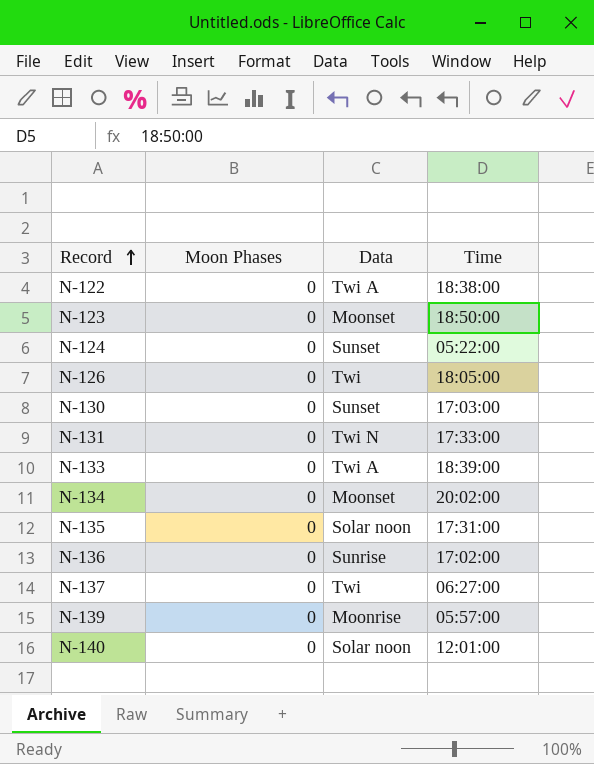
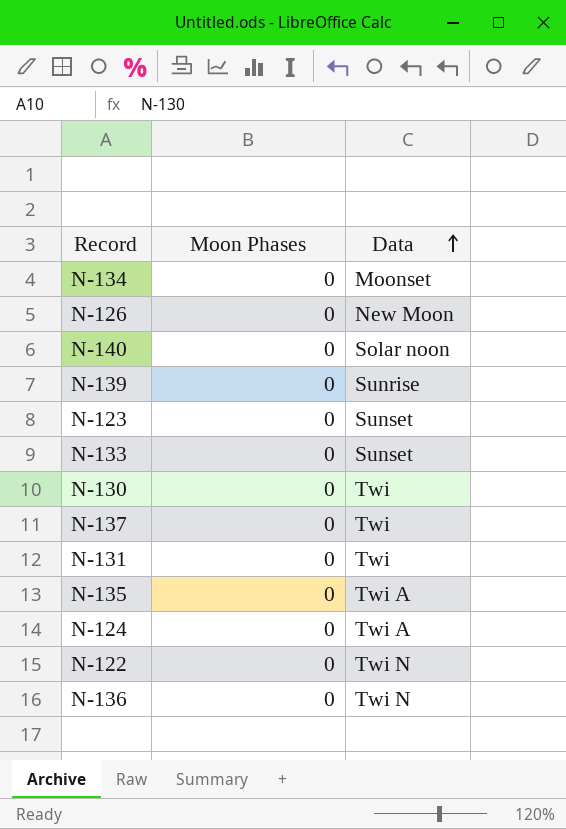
row order: Record ascending -> Data ascending
column Time | position: 4 -> none
N-126 | Data: Twi -> New Moon
N-139 | Data: Moonrise -> Sunrise
N-123 | Data: Moonset -> Sunset
N-133 | Data: Twi A -> Sunset
N-130 | Data: Sunset -> Twi
N-131 | Data: Twi N -> Twi
N-135 | Data: Solar noon -> Twi A
N-124 | Data: Sunset -> Twi A
N-122 | Data: Twi A -> Twi N
N-136 | Data: Sunrise -> Twi N

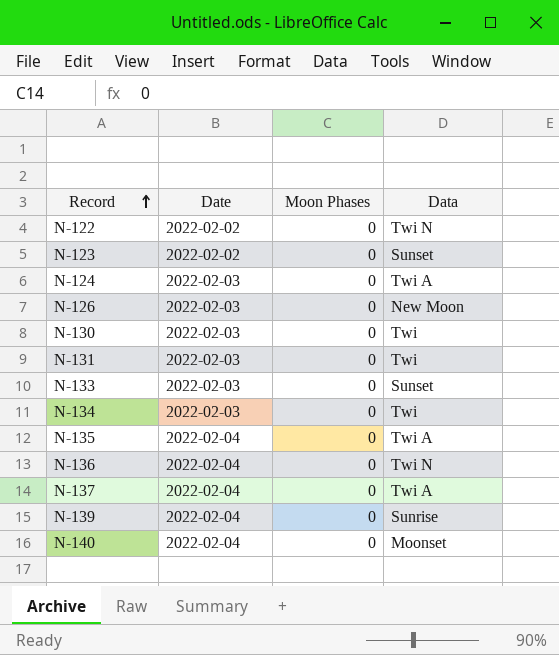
row order: Data ascending -> Record ascending
column Date | position: none -> 2
N-134 | Data: Moonset -> Twi
N-137 | Data: Twi -> Twi A
N-140 | Data: Solar noon -> Moonset

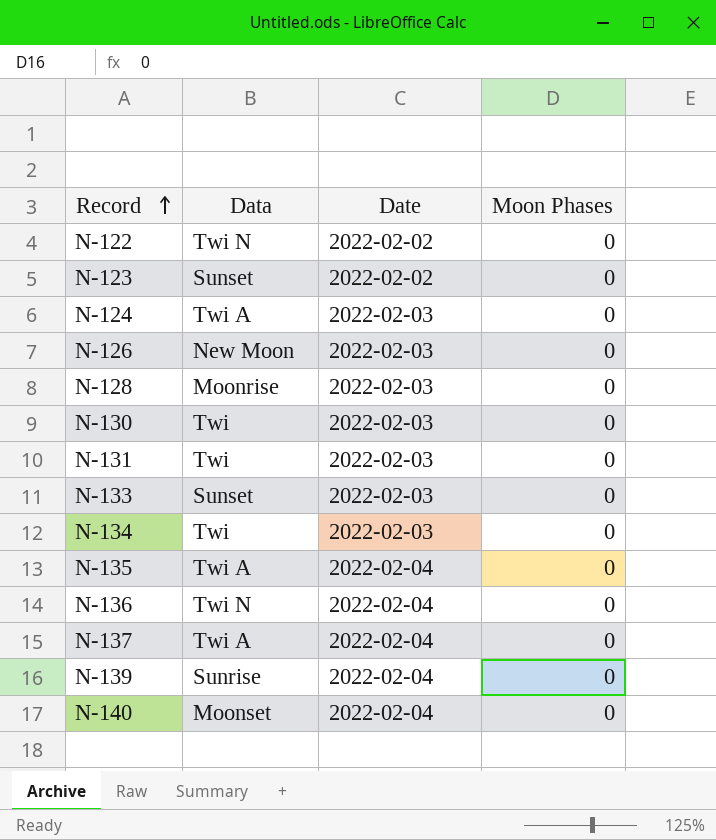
column Data | position: 4 -> 2
row N-128: none -> Moonrise | 2022-02-03 | 0

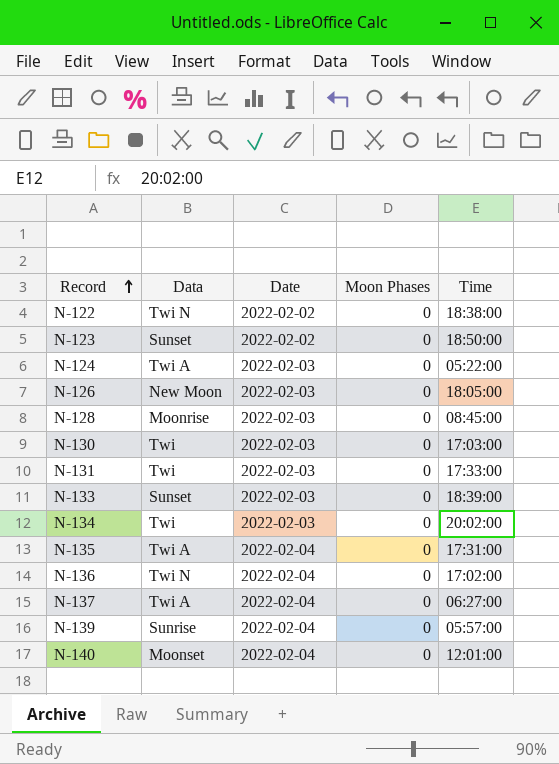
column Time | position: none -> 5

